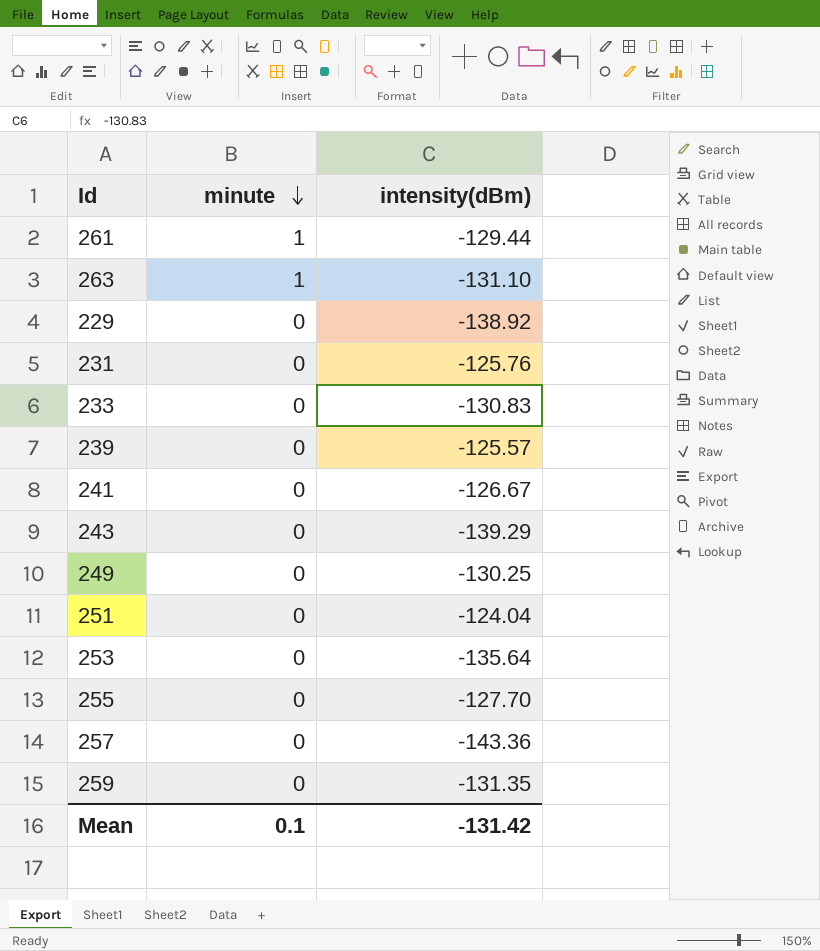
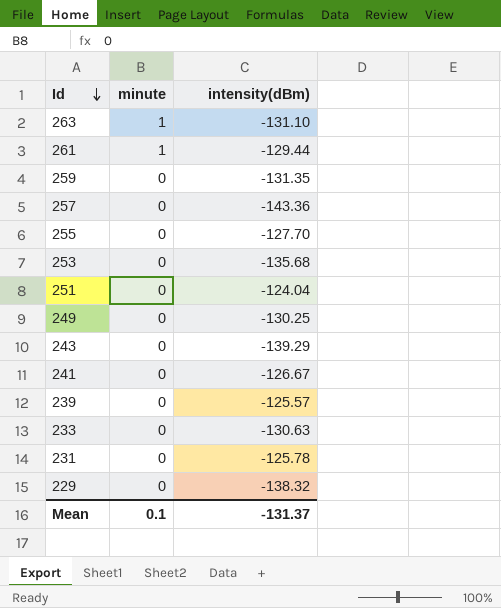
row order: minute descending -> Id descending
253 | intensity(dBm): -135.64 -> -135.68
233 | intensity(dBm): -130.83 -> -130.63
231 | intensity(dBm): -125.76 -> -125.78
229 | intensity(dBm): -138.92 -> -138.32
Mean | intensity(dBm): -131.42 -> -131.37

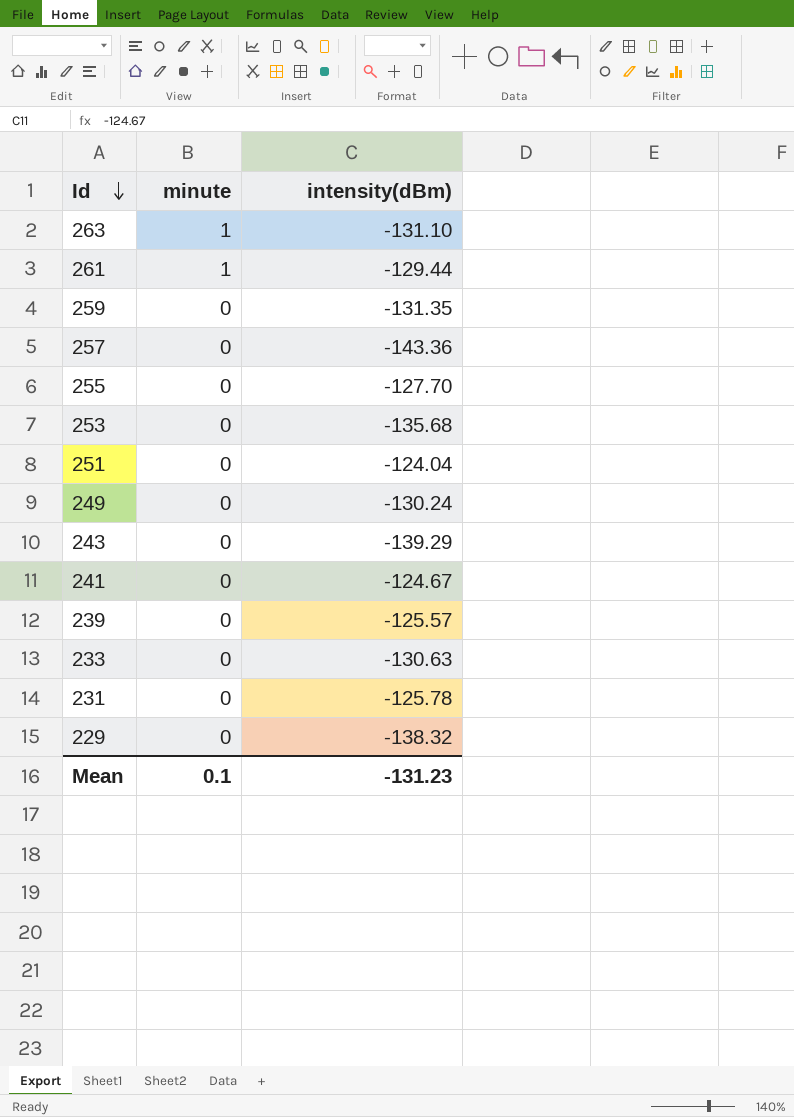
249 | intensity(dBm): -130.25 -> -130.24
241 | intensity(dBm): -126.67 -> -124.67
Mean | intensity(dBm): -131.37 -> -131.23

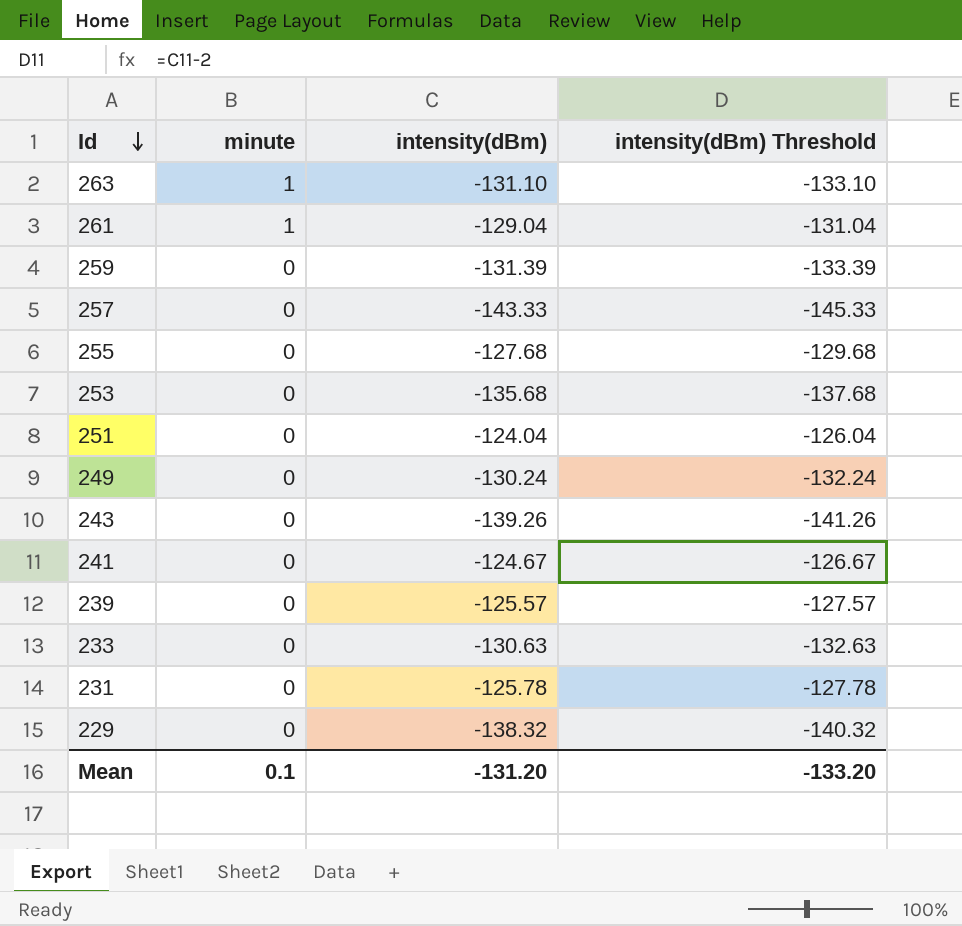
column intensity(dBm) Threshold | formula: none -> [intensity(dBm)] - 2
261 | intensity(dBm): -129.44 -> -129.04
259 | intensity(dBm): -131.35 -> -131.39
257 | intensity(dBm): -143.36 -> -143.33
255 | intensity(dBm): -127.70 -> -127.68
243 | intensity(dBm): -139.29 -> -139.26
Mean | intensity(dBm): -131.23 -> -131.20

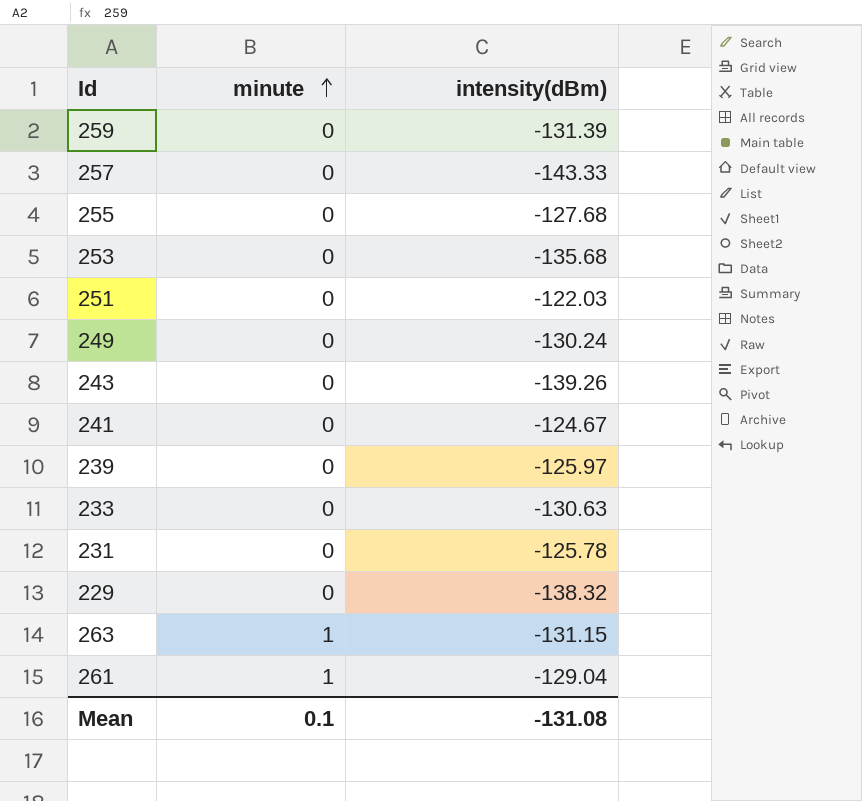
row order: Id descending -> minute ascending
column intensity(dBm) Threshold | formula: [intensity(dBm)] - 2 -> none
251 | intensity(dBm): -124.04 -> -122.03
239 | intensity(dBm): -125.57 -> -125.97
263 | intensity(dBm): -131.10 -> -131.15
Mean | intensity(dBm): -131.20 -> -131.08

